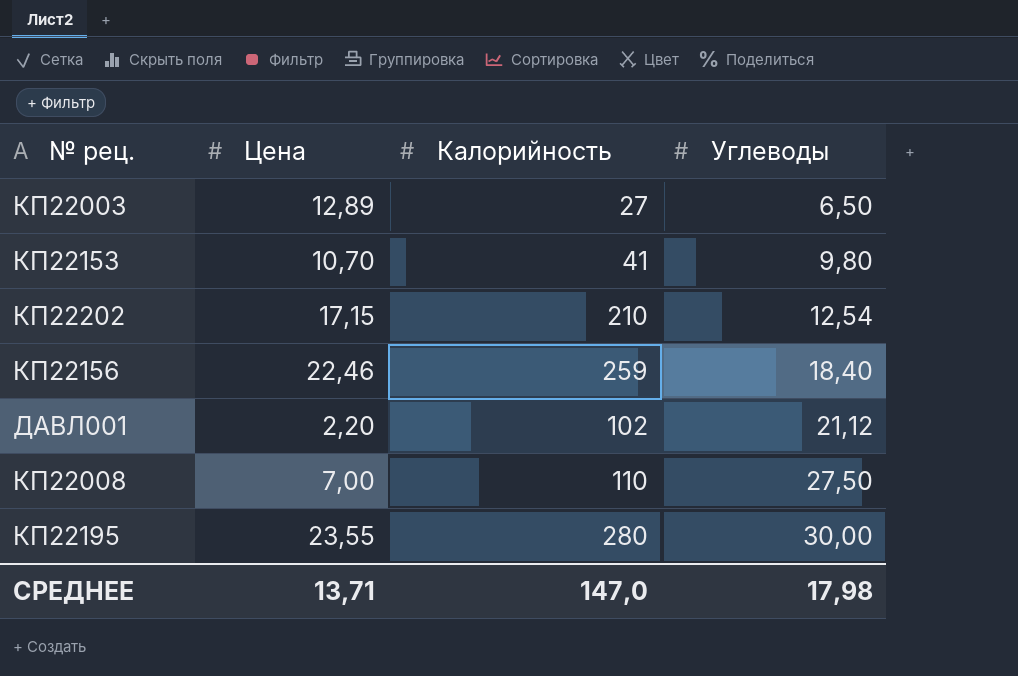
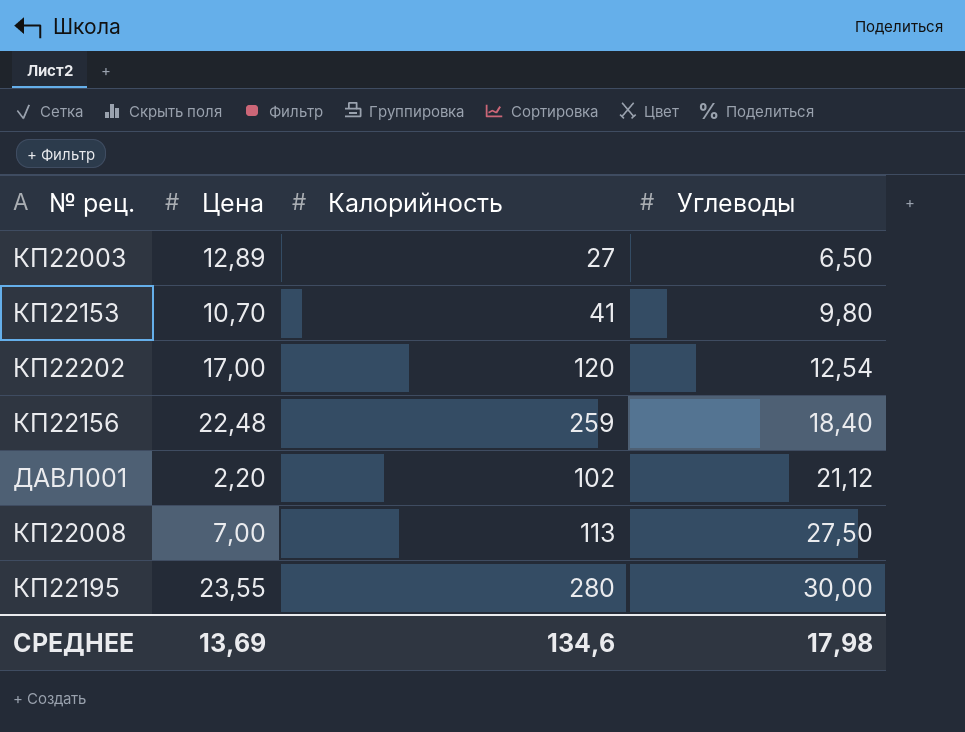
КП22202 | Цена: 17,15 -> 17,00
КП22202 | Калорийность: 210 -> 120
КП22156 | Цена: 22,46 -> 22,48
КП22008 | Калорийность: 110 -> 113
СРЕДНЕЕ | Цена: 13,71 -> 13,69
СРЕДНЕЕ | Калорийность: 147,0 -> 134,6

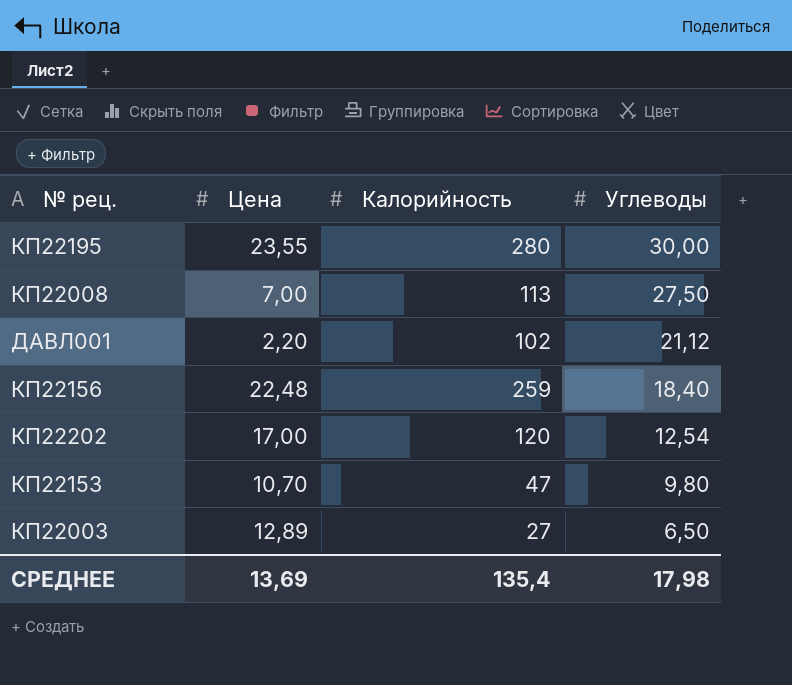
row order: Углеводы ascending -> Углеводы descending
КП22153 | Калорийность: 41 -> 47
СРЕДНЕЕ | Калорийность: 134,6 -> 135,4

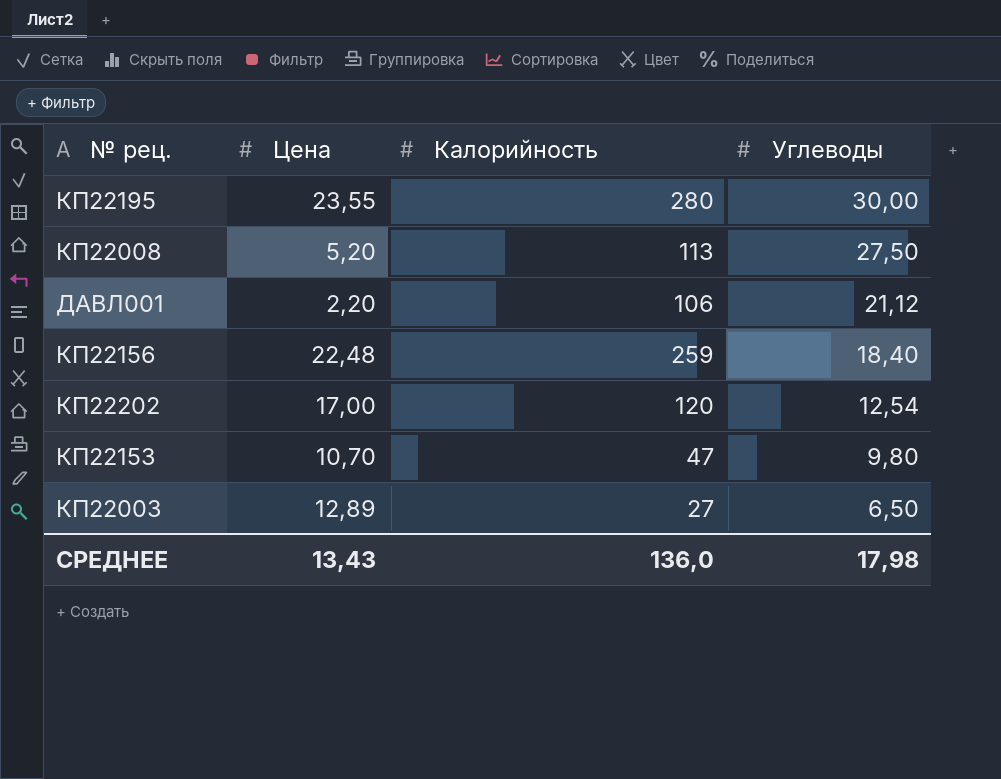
КП22008 | Цена: 7,00 -> 5,20
ДАВЛ001 | Калорийность: 102 -> 106
СРЕДНЕЕ | Цена: 13,69 -> 13,43
СРЕДНЕЕ | Калорийность: 135,4 -> 136,0

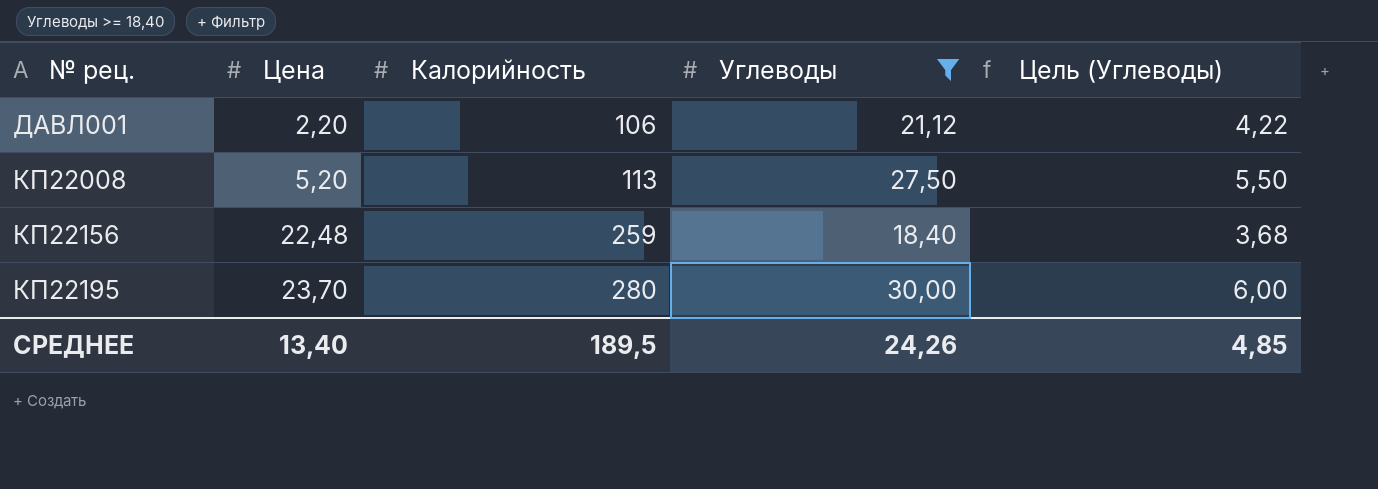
filter: none -> Углеводы >= 18,40
row order: Углеводы descending -> № рец. ascending
column Цель (Углеводы) | formula: none -> [Углеводы] * 0,2
КП22195 | Цена: 23,55 -> 23,70
СРЕДНЕЕ | Цена: 13,43 -> 13,40
СРЕДНЕЕ | Калорийность: 136,0 -> 189,5
СРЕДНЕЕ | Углеводы: 17,98 -> 24,26

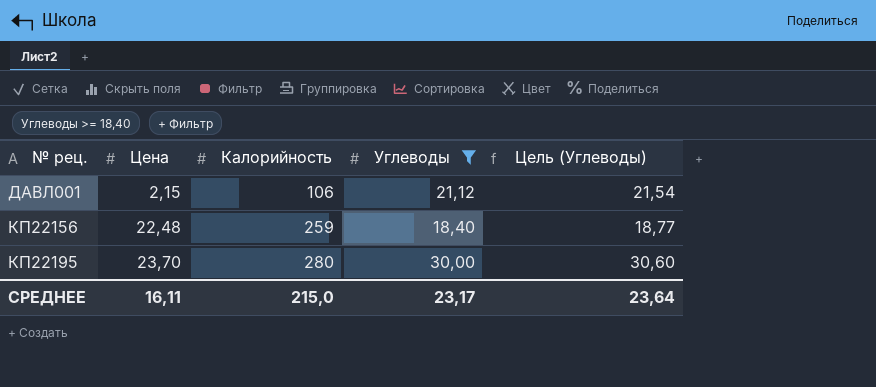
column Цель (Углеводы) | formula: [Углеводы] * 0,2 -> [Углеводы] * 1,02
row КП22008: 5,20 | 113 | 27,50 | 5,50 -> none
ДАВЛ001 | Цена: 2,20 -> 2,15
СРЕДНЕЕ | Цена: 13,40 -> 16,11
СРЕДНЕЕ | Калорийность: 189,5 -> 215,0
СРЕДНЕЕ | Углеводы: 24,26 -> 23,17
СРЕДНЕЕ | Цель (Углеводы): 4,85 -> 23,64

